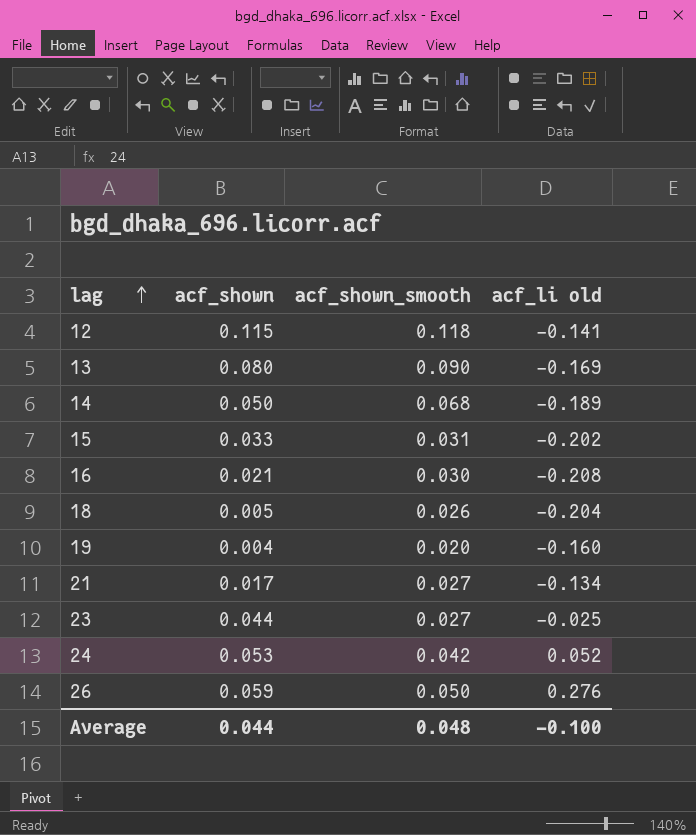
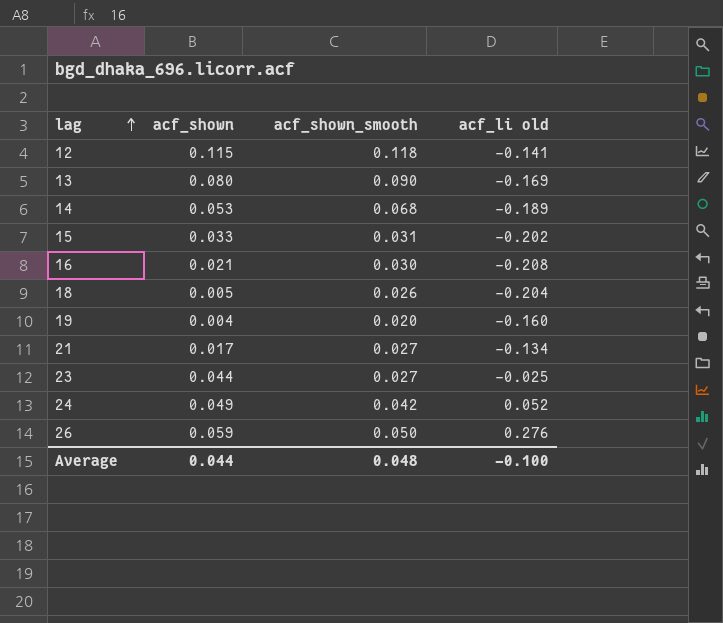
14 | acf_shown: 0.050 -> 0.053
24 | acf_shown: 0.053 -> 0.049

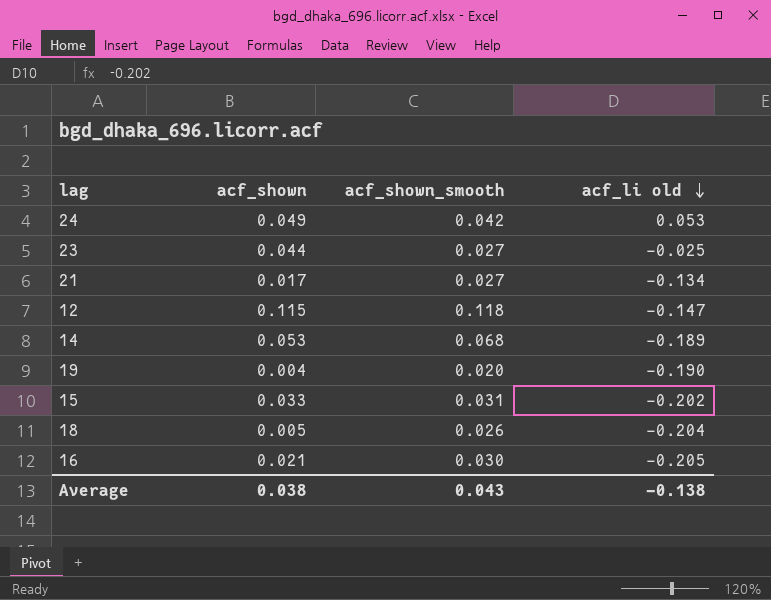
row order: lag ascending -> acf_li old descending
row 13: 0.080 | 0.090 | -0.169 -> none
row 26: 0.059 | 0.050 | 0.276 -> none
24 | acf_li old: 0.052 -> 0.053
12 | acf_li old: -0.141 -> -0.147
19 | acf_li old: -0.160 -> -0.190
16 | acf_li old: -0.208 -> -0.205
Average | acf_shown: 0.044 -> 0.038
Average | acf_shown_smooth: 0.048 -> 0.043
Average | acf_li old: -0.100 -> -0.138

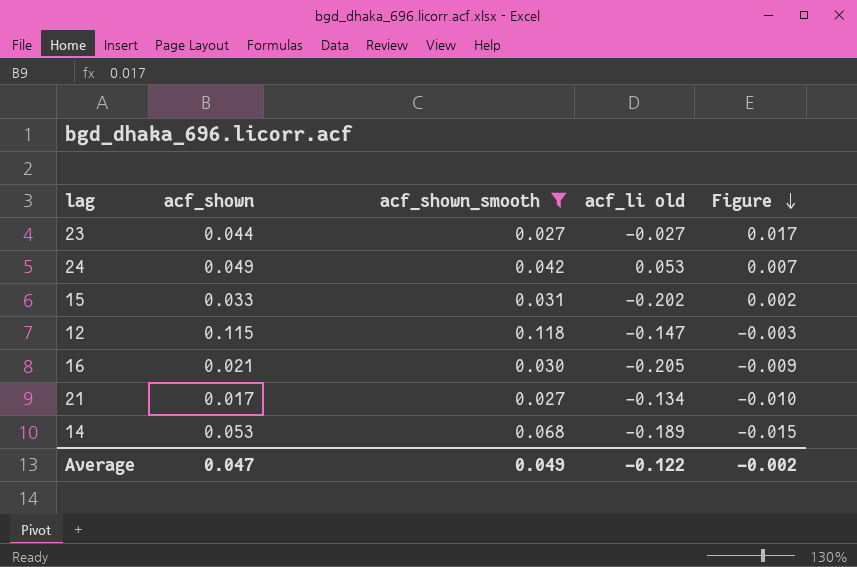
filter: none -> acf_shown_smooth >= 0.027
row order: acf_li old descending -> Figure descending
column Figure | formula: none -> [acf_shown] - [acf_shown_smooth]
23 | acf_li old: -0.025 -> -0.027
Average | acf_shown: 0.038 -> 0.047
Average | acf_shown_smooth: 0.043 -> 0.049
Average | acf_li old: -0.138 -> -0.122

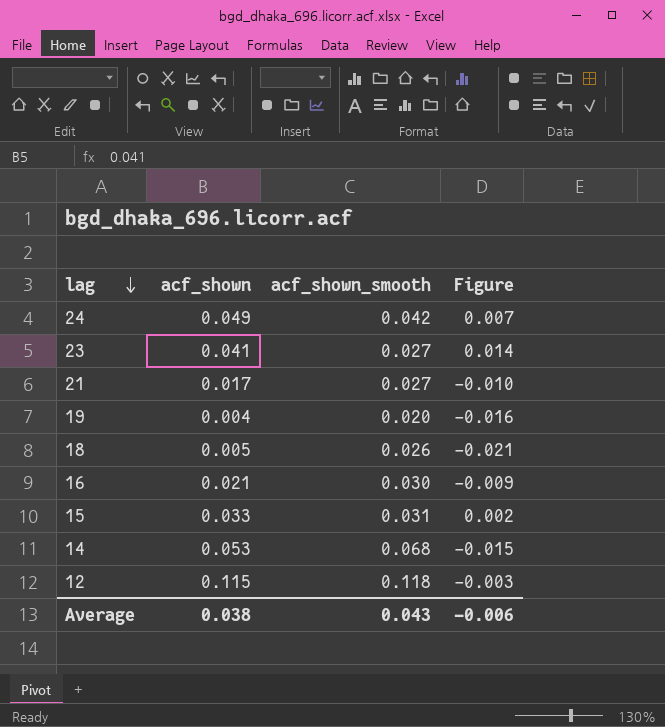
filter: acf_shown_smooth >= 0.027 -> none
row order: Figure descending -> lag descending
column acf_li old | position: 4 -> none
23 | acf_shown: 0.044 -> 0.041
23 | Figure: 0.017 -> 0.014
Average | acf_shown: 0.047 -> 0.038
Average | acf_shown_smooth: 0.049 -> 0.043
Average | Figure: -0.002 -> -0.006

